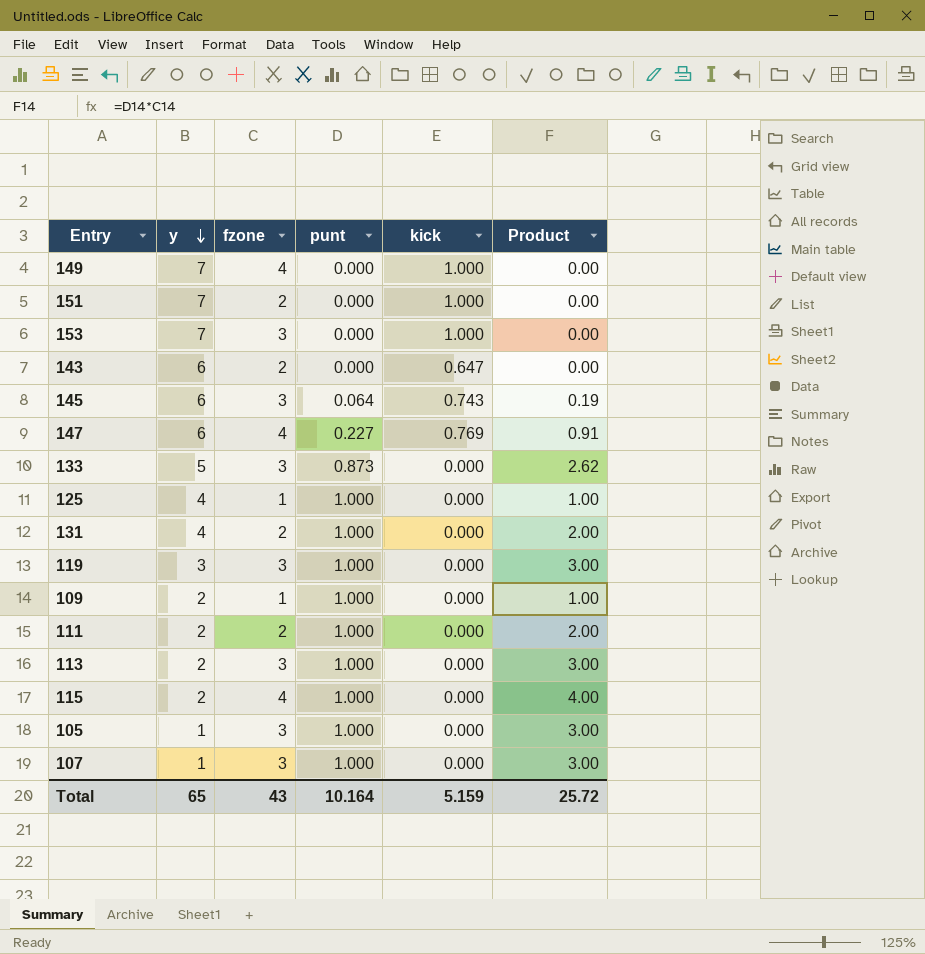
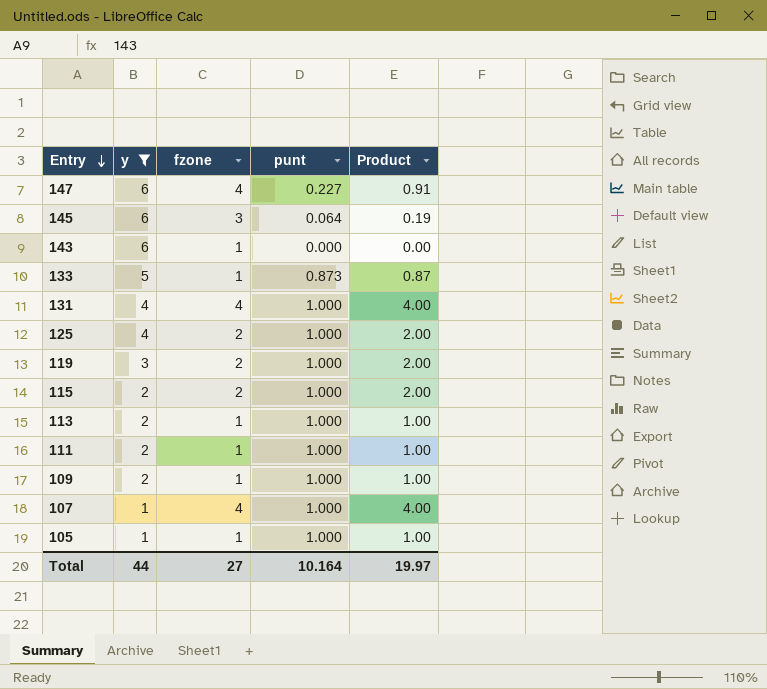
filter: none -> y != 7
row order: y descending -> Entry descending
column kick | position: 5 -> none
143 | fzone: 2 -> 1
133 | fzone: 3 -> 1
133 | Product: 2.62 -> 0.87
131 | fzone: 2 -> 4
131 | Product: 2.00 -> 4.00
125 | fzone: 1 -> 2
125 | Product: 1.00 -> 2.00
119 | fzone: 3 -> 2
119 | Product: 3.00 -> 2.00
115 | fzone: 4 -> 2
115 | Product: 4.00 -> 2.00
113 | fzone: 3 -> 1
113 | Product: 3.00 -> 1.00
111 | fzone: 2 -> 1
111 | Product: 2.00 -> 1.00
107 | fzone: 3 -> 4
107 | Product: 3.00 -> 4.00
105 | fzone: 3 -> 1
105 | Product: 3.00 -> 1.00
Total | y: 65 -> 44
Total | fzone: 43 -> 27
Total | Product: 25.72 -> 19.97

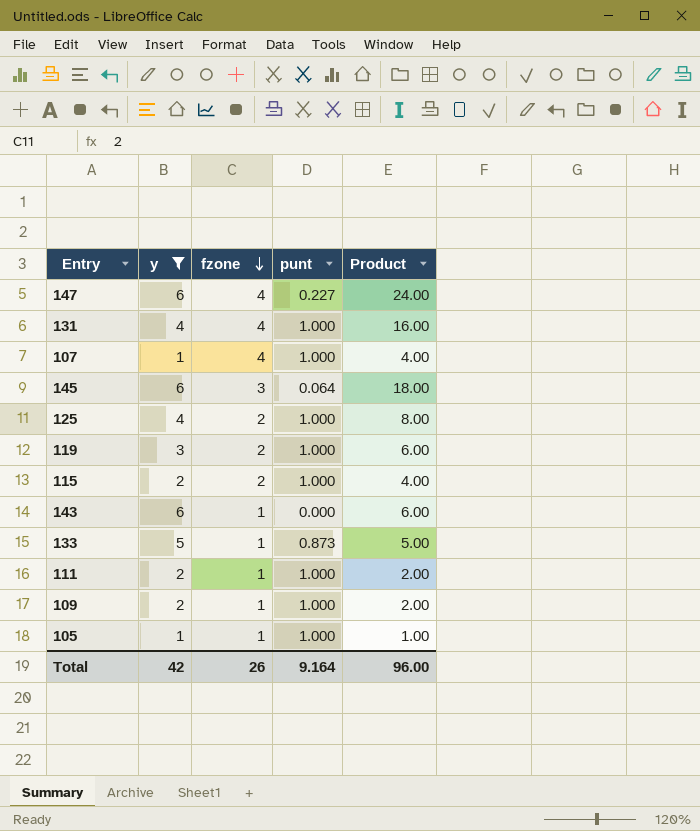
row order: Entry descending -> fzone descending
column Product | formula: [fzone] * [punt] -> [y] * [fzone]
row 113: 2 | 1 | 1.000 | 1.00 -> none
Total | y: 44 -> 42
Total | fzone: 27 -> 26
Total | punt: 10.164 -> 9.164
Total | Product: 19.97 -> 96.00

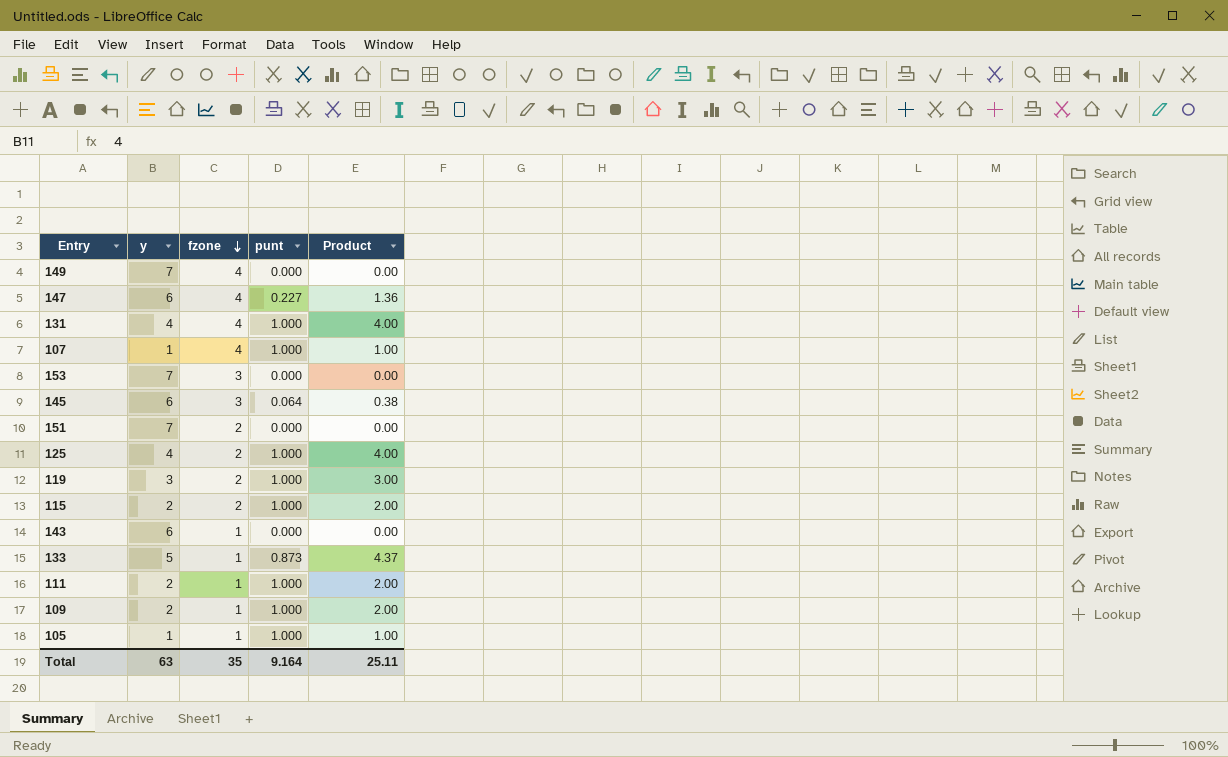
filter: y != 7 -> none
column Product | formula: [y] * [fzone] -> [y] * [punt]
Total | y: 42 -> 63
Total | fzone: 26 -> 35
Total | Product: 96.00 -> 25.11

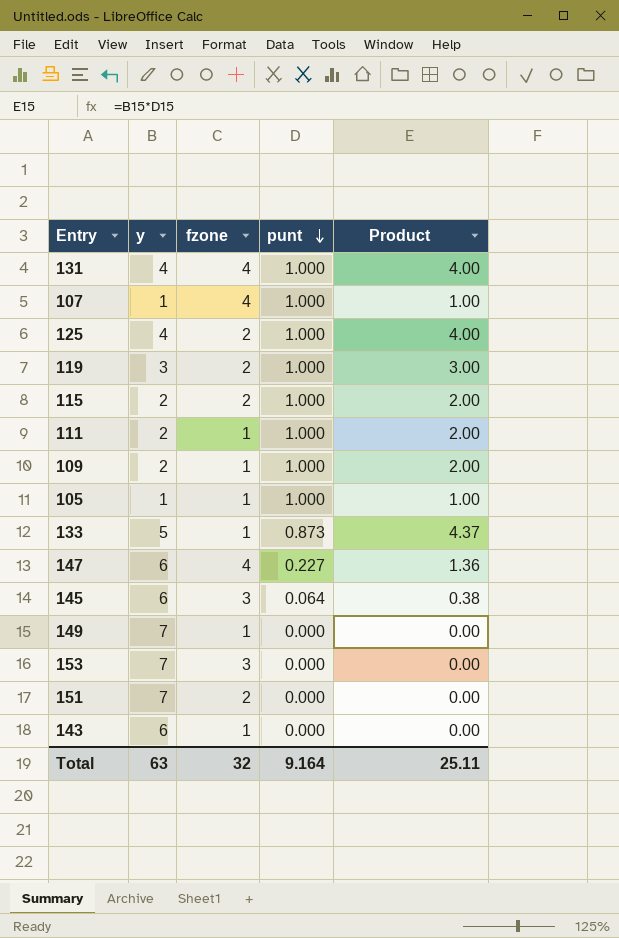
row order: fzone descending -> punt descending
149 | fzone: 4 -> 1
Total | fzone: 35 -> 32

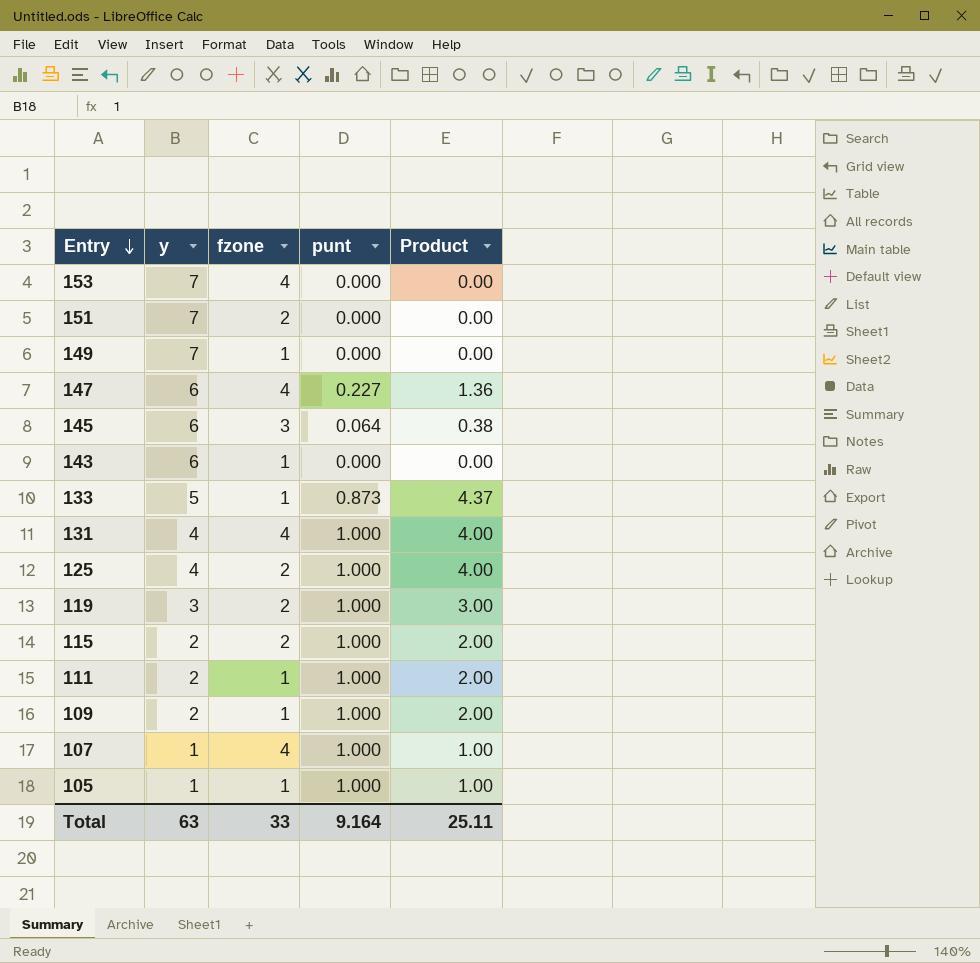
row order: punt descending -> Entry descending
153 | fzone: 3 -> 4
Total | fzone: 32 -> 33

